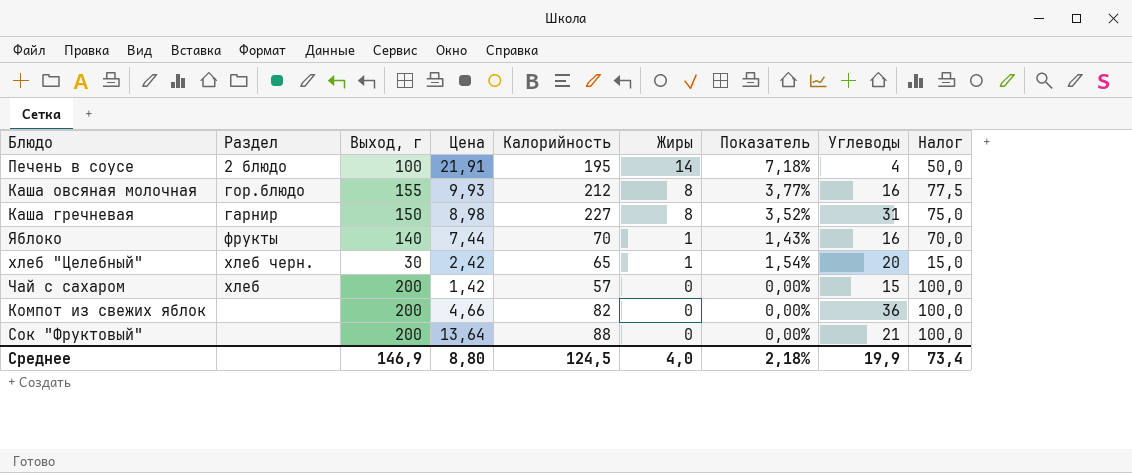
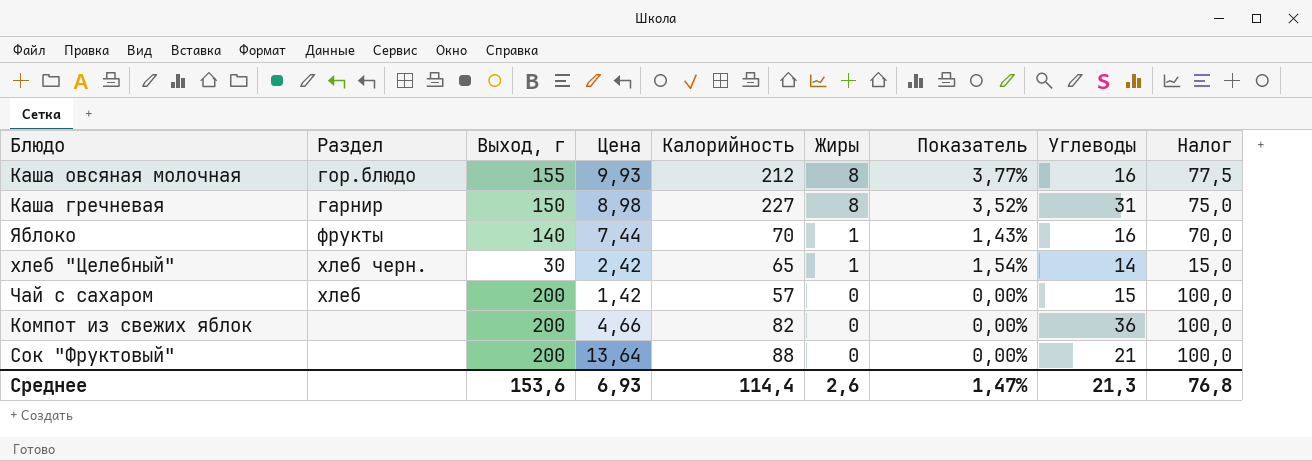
row Печень в соусе: 2 блюдо | 100 | 21,91 | 195 | 14 | 7,18% | 4 | 50,0 -> none
хлеб "Целебный" | Углеводы: 20 -> 14
Среднее | Выход, г: 146,9 -> 153,6
Среднее | Цена: 8,80 -> 6,93
Среднее | Калорийность: 124,5 -> 114,4
Среднее | Жиры: 4,0 -> 2,6
Среднее | Показатель: 2,18% -> 1,47%
Среднее | Углеводы: 19,9 -> 21,3
Среднее | Налог: 73,4 -> 76,8

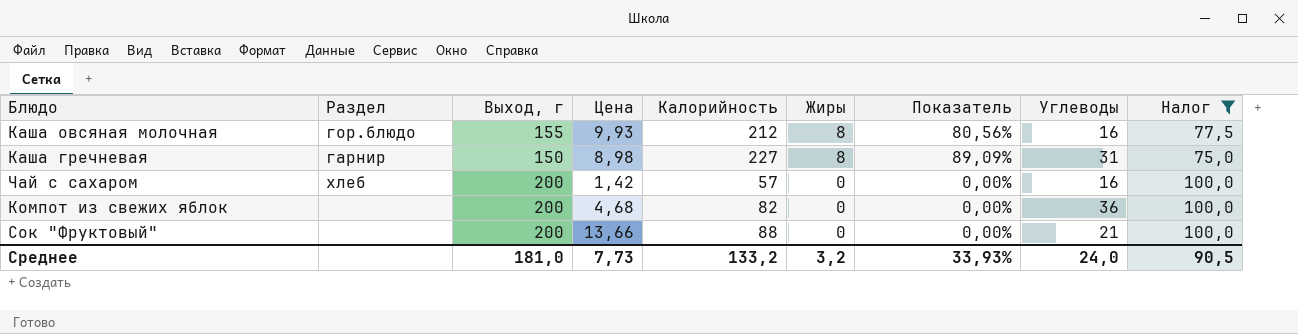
filter: none -> Налог >= 75,0
column Показатель | formula: [Жиры] / [Калорийность] -> [Жиры] / [Цена]
Чай с сахаром | Углеводы: 15 -> 16
Компот из свежих яблок | Цена: 4,66 -> 4,68
Сок "Фруктовый" | Цена: 13,64 -> 13,66
Среднее | Выход, г: 153,6 -> 181,0
Среднее | Цена: 6,93 -> 7,73
Среднее | Калорийность: 114,4 -> 133,2
Среднее | Жиры: 2,6 -> 3,2
Среднее | Показатель: 1,47% -> 33,93%
Среднее | Углеводы: 21,3 -> 24,0
Среднее | Налог: 76,8 -> 90,5

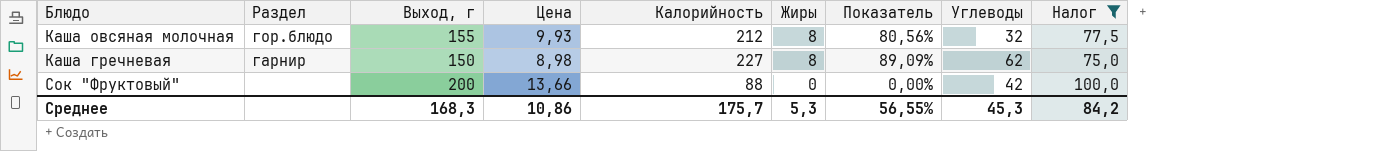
row Чай с сахаром: хлеб | 200 | 1,42 | 57 | 0 | 0,00% | 16 | 100,0 -> none
row Компот из свежих яблок: none | 200 | 4,68 | 82 | 0 | 0,00% | 36 | 100,0 -> none
Каша овсяная молочная | Углеводы: 16 -> 32
Каша гречневая | Углеводы: 31 -> 62
Сок "Фруктовый" | Углеводы: 21 -> 42
Среднее | Выход, г: 181,0 -> 168,3
Среднее | Цена: 7,73 -> 10,86
Среднее | Калорийность: 133,2 -> 175,7
Среднее | Жиры: 3,2 -> 5,3
Среднее | Показатель: 33,93% -> 56,55%
Среднее | Углеводы: 24,0 -> 45,3
Среднее | Налог: 90,5 -> 84,2

